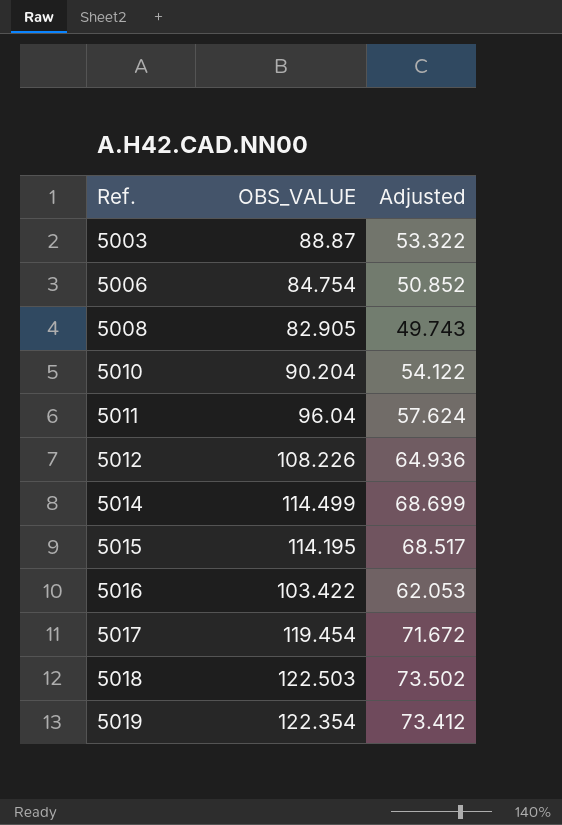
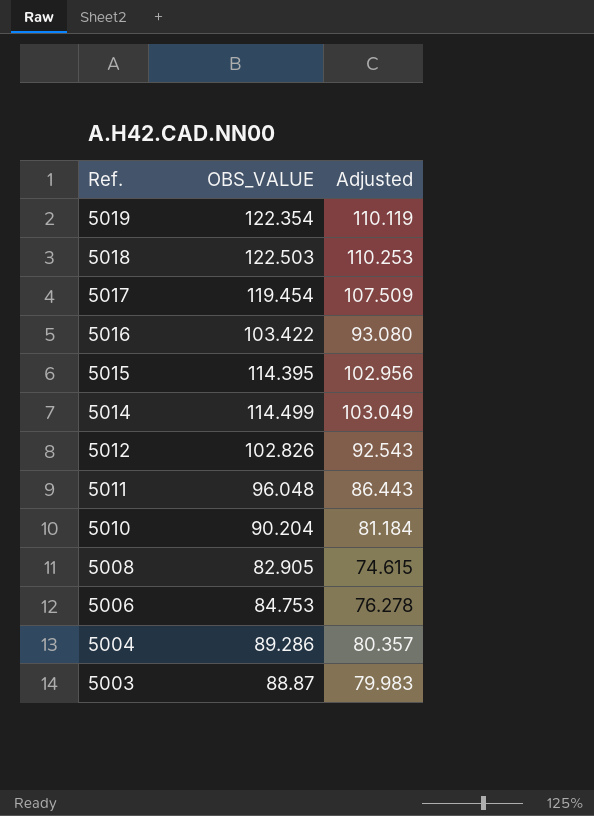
row order: Ref. ascending -> Ref. descending
column Adjusted | formula: [OBS_VALUE] * 0.6 -> [OBS_VALUE] * 0.9
5015 | OBS_VALUE: 114.195 -> 114.395
5012 | OBS_VALUE: 108.226 -> 102.826
5011 | OBS_VALUE: 96.04 -> 96.048
5006 | OBS_VALUE: 84.754 -> 84.753
row 5004: none -> 89.286 | 80.357

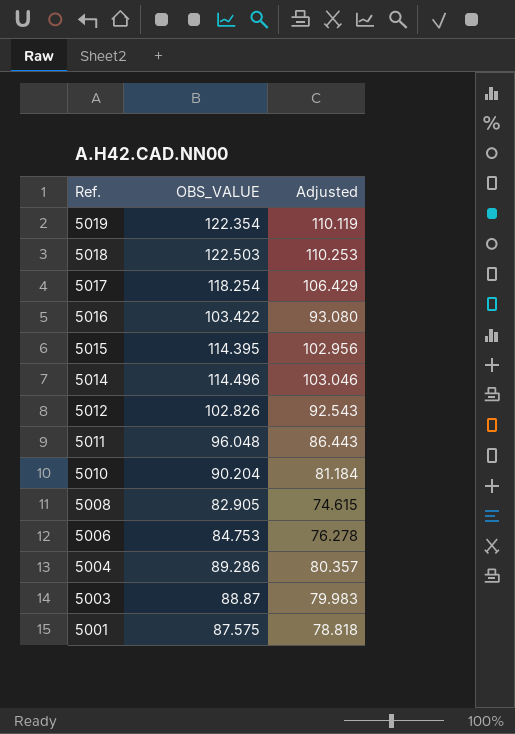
5017 | OBS_VALUE: 119.454 -> 118.254
5017 | Adjusted: 107.509 -> 106.429
5014 | OBS_VALUE: 114.499 -> 114.496
5014 | Adjusted: 103.049 -> 103.046
row 5001: none -> 87.575 | 78.818

